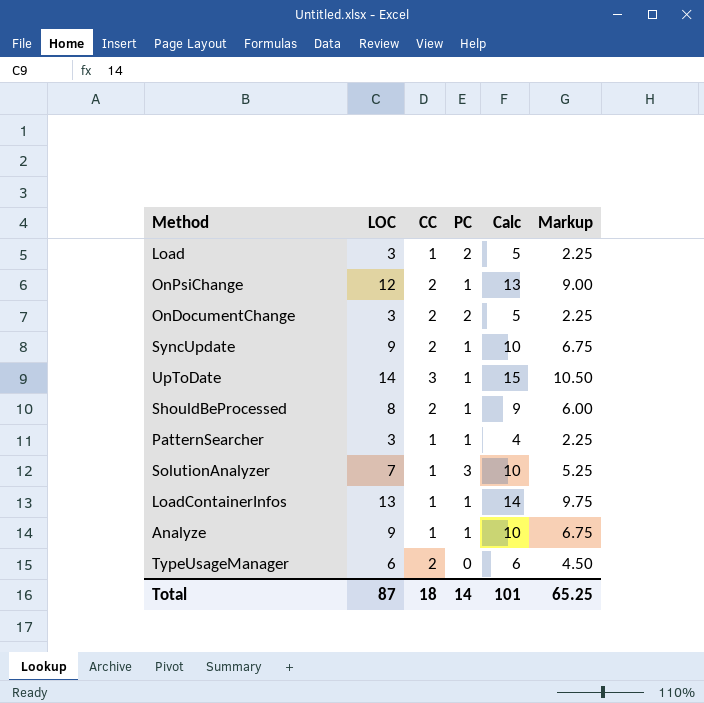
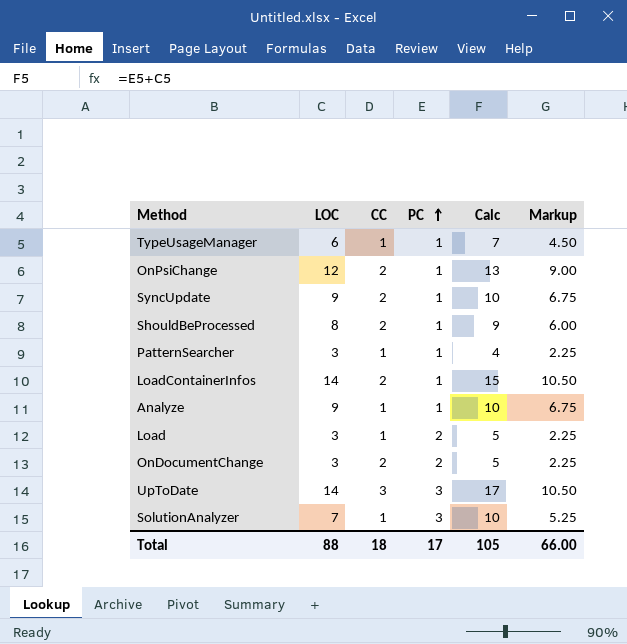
row order: none -> PC ascending
TypeUsageManager | CC: 2 -> 1
TypeUsageManager | PC: 0 -> 1
TypeUsageManager | Calc: 6 -> 7
LoadContainerInfos | LOC: 13 -> 14
LoadContainerInfos | CC: 1 -> 2
LoadContainerInfos | Calc: 14 -> 15
LoadContainerInfos | Markup: 9.75 -> 10.50
UpToDate | PC: 1 -> 3
UpToDate | Calc: 15 -> 17
Total | LOC: 87 -> 88
Total | PC: 14 -> 17
Total | Calc: 101 -> 105
Total | Markup: 65.25 -> 66.00

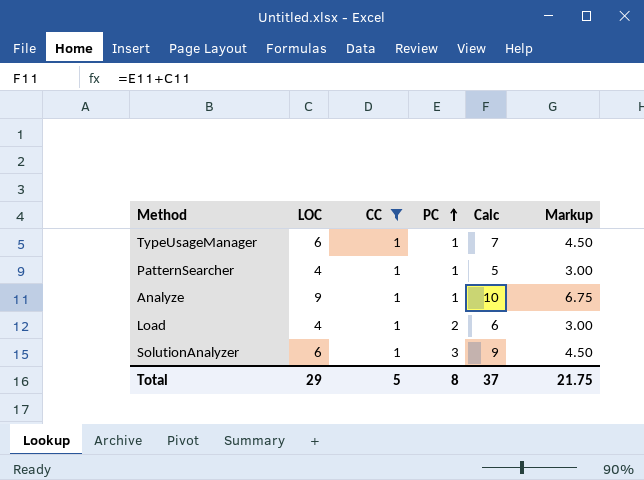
filter: none -> CC = 1
PatternSearcher | LOC: 3 -> 4
PatternSearcher | Calc: 4 -> 5
PatternSearcher | Markup: 2.25 -> 3.00
Load | LOC: 3 -> 4
Load | Calc: 5 -> 6
Load | Markup: 2.25 -> 3.00
SolutionAnalyzer | LOC: 7 -> 6
SolutionAnalyzer | Calc: 10 -> 9
SolutionAnalyzer | Markup: 5.25 -> 4.50
Total | LOC: 88 -> 29
Total | CC: 18 -> 5
Total | PC: 17 -> 8
Total | Calc: 105 -> 37
Total | Markup: 66.00 -> 21.75

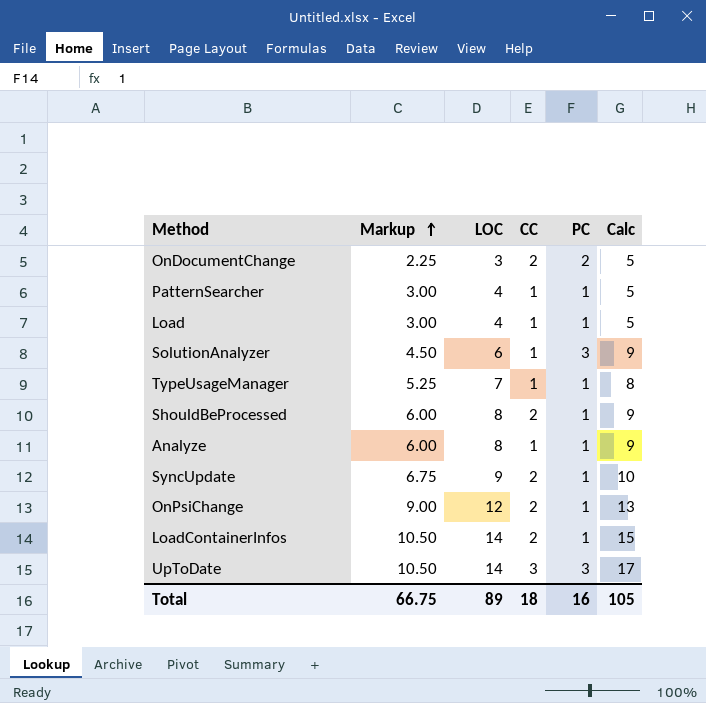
filter: CC = 1 -> none
row order: PC ascending -> Markup ascending
column Markup | position: 6 -> 2
Load | PC: 2 -> 1
Load | Calc: 6 -> 5
TypeUsageManager | Markup: 4.50 -> 5.25
TypeUsageManager | LOC: 6 -> 7
TypeUsageManager | Calc: 7 -> 8
Analyze | Markup: 6.75 -> 6.00
Analyze | LOC: 9 -> 8
Analyze | Calc: 10 -> 9
Total | Markup: 21.75 -> 66.75
Total | LOC: 29 -> 89
Total | CC: 5 -> 18
Total | PC: 8 -> 16
Total | Calc: 37 -> 105

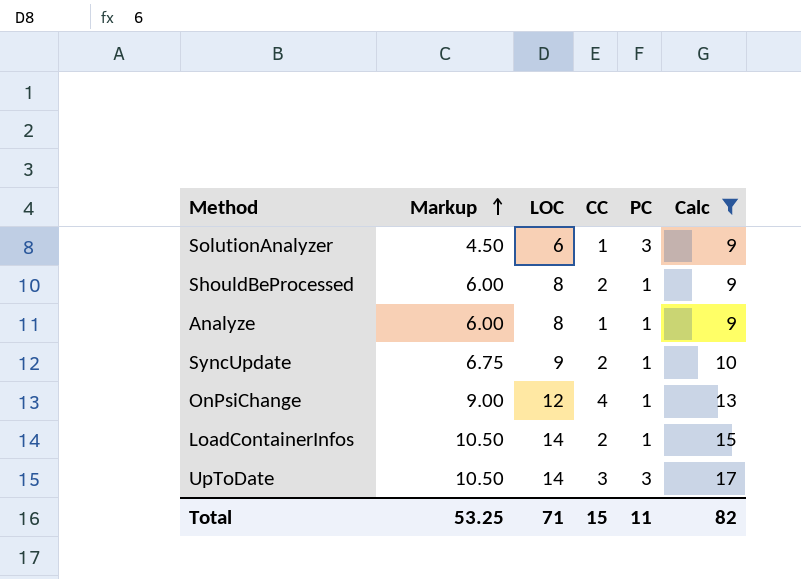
filter: none -> Calc >= 9
OnPsiChange | CC: 2 -> 4
Total | Markup: 66.75 -> 53.25
Total | LOC: 89 -> 71
Total | CC: 18 -> 15
Total | PC: 16 -> 11
Total | Calc: 105 -> 82

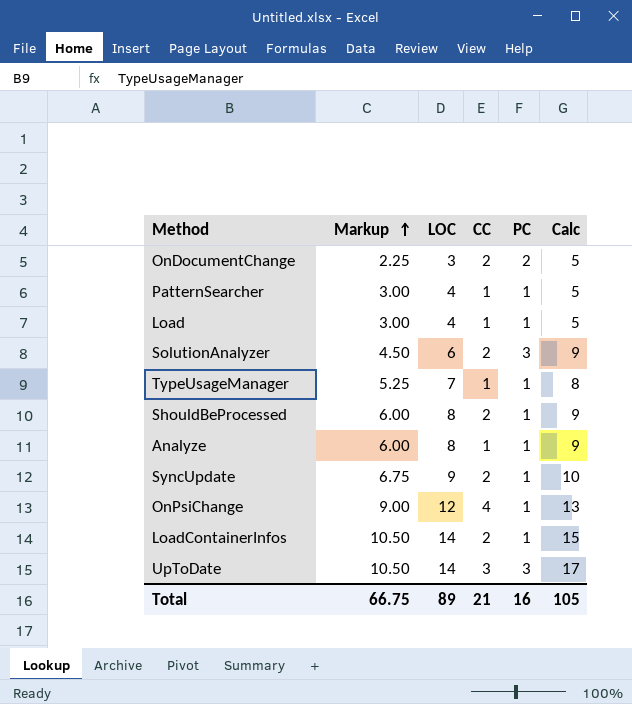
filter: Calc >= 9 -> none
SolutionAnalyzer | CC: 1 -> 2
Total | Markup: 53.25 -> 66.75
Total | LOC: 71 -> 89
Total | CC: 15 -> 21
Total | PC: 11 -> 16
Total | Calc: 82 -> 105

